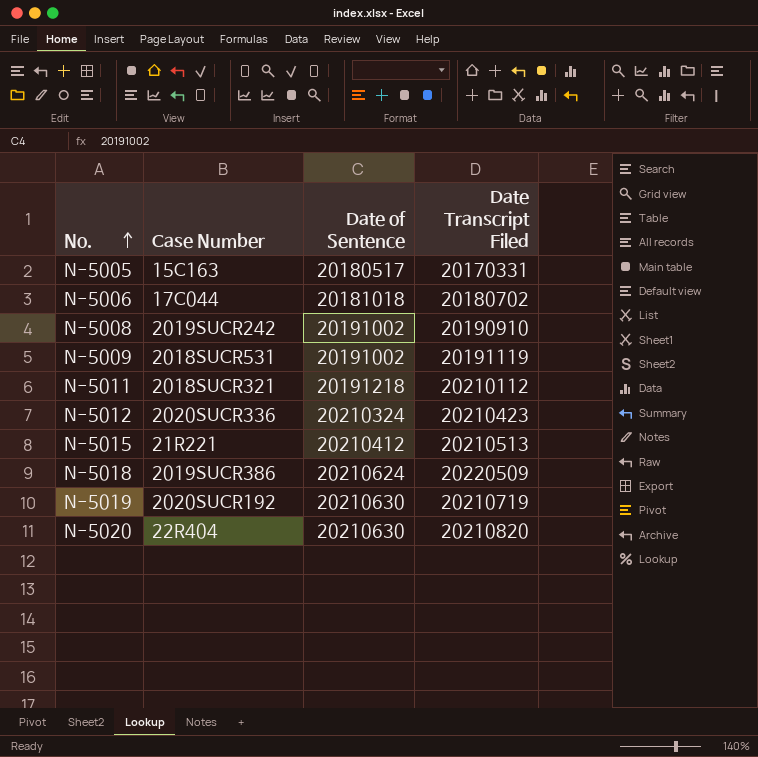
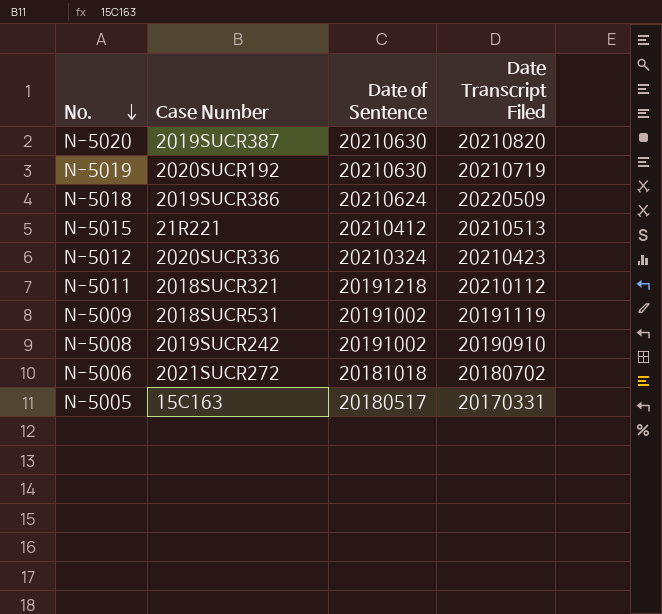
row order: No. ascending -> No. descending
N-5020 | Case Number: 22R404 -> 2019SUCR387
N-5006 | Case Number: 17C044 -> 2021SUCR272

